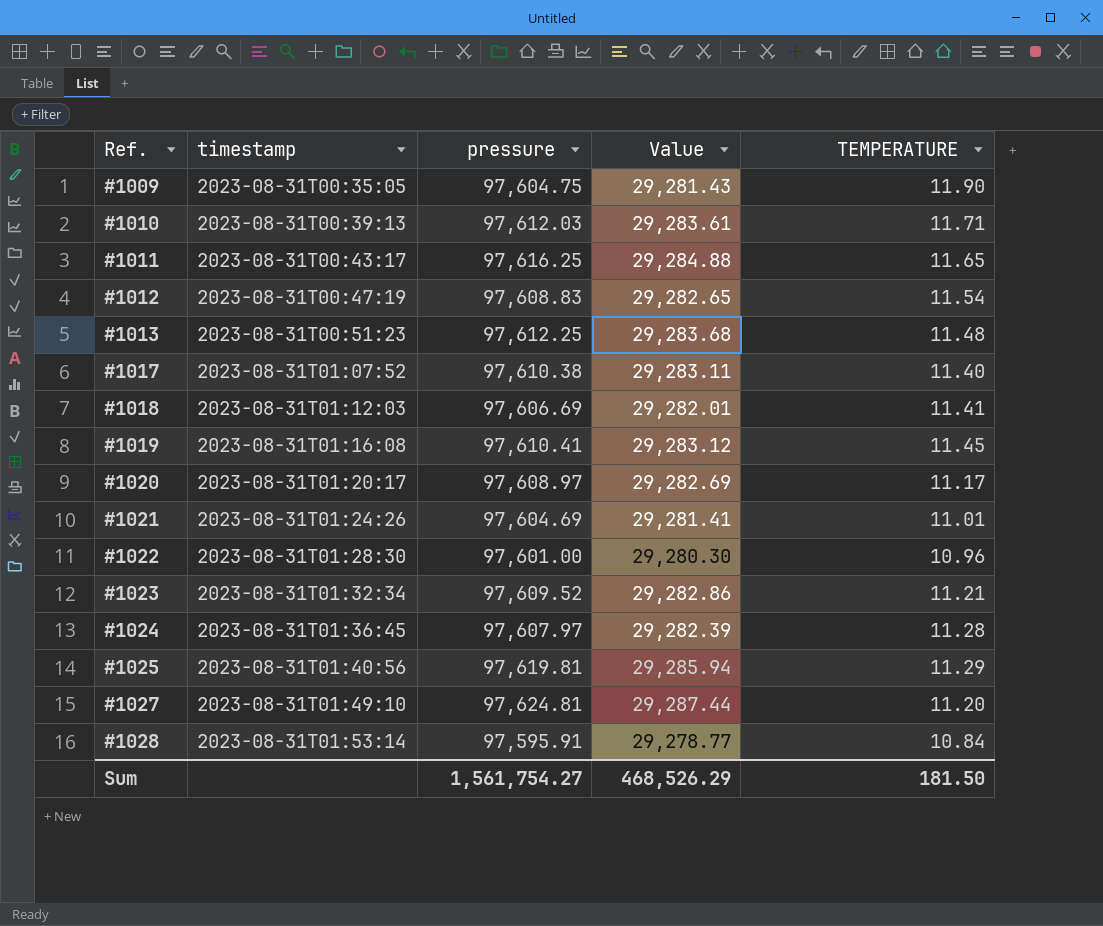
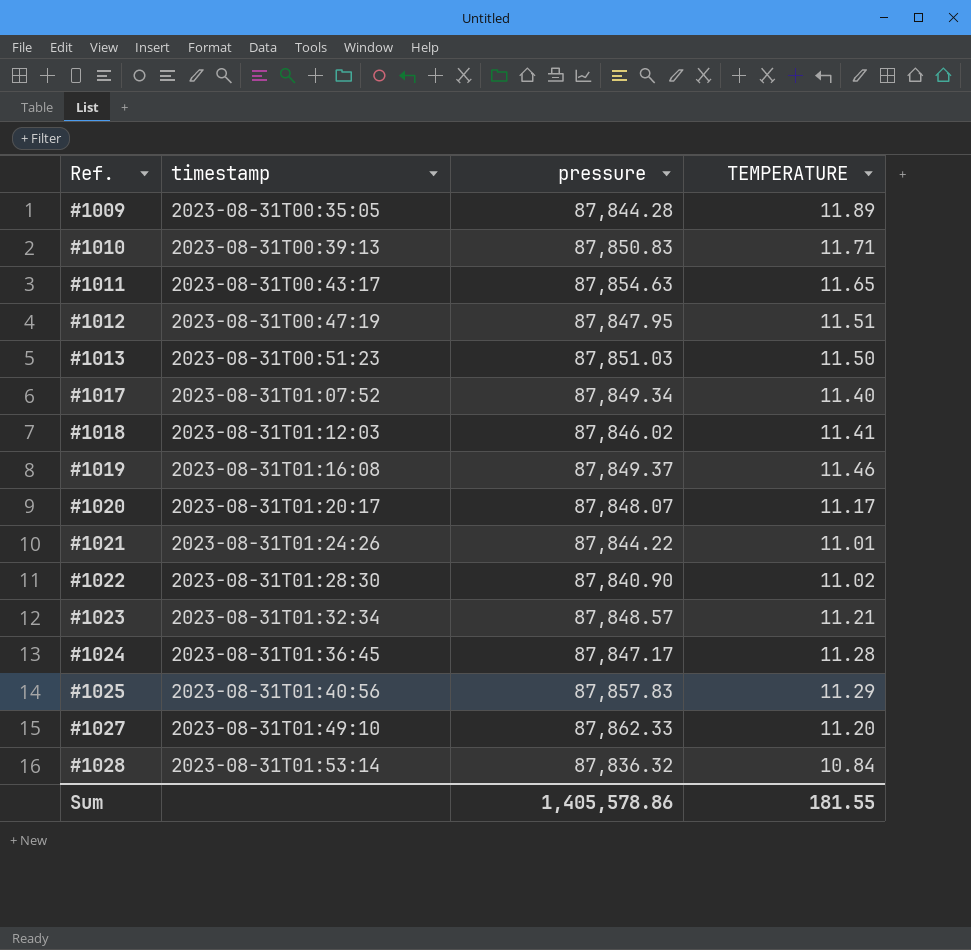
column Value | formula: [pressure] * 0.3 -> none
#1009 | pressure: 97,604.75 -> 87,844.28
#1009 | TEMPERATURE: 11.90 -> 11.89
#1010 | pressure: 97,612.03 -> 87,850.83
#1011 | pressure: 97,616.25 -> 87,854.63
#1012 | pressure: 97,608.83 -> 87,847.95
#1012 | TEMPERATURE: 11.54 -> 11.51
#1013 | pressure: 97,612.25 -> 87,851.03
#1013 | TEMPERATURE: 11.48 -> 11.50
#1017 | pressure: 97,610.38 -> 87,849.34
#1018 | pressure: 97,606.69 -> 87,846.02
#1019 | pressure: 97,610.41 -> 87,849.37
#1019 | TEMPERATURE: 11.45 -> 11.46
#1020 | pressure: 97,608.97 -> 87,848.07
#1021 | pressure: 97,604.69 -> 87,844.22
#1022 | pressure: 97,601.00 -> 87,840.90
#1022 | TEMPERATURE: 10.96 -> 11.02
#1023 | pressure: 97,609.52 -> 87,848.57
#1024 | pressure: 97,607.97 -> 87,847.17
#1025 | pressure: 97,619.81 -> 87,857.83
#1027 | pressure: 97,624.81 -> 87,862.33
#1028 | pressure: 97,595.91 -> 87,836.32
Sum | pressure: 1,561,754.27 -> 1,405,578.86
Sum | TEMPERATURE: 181.50 -> 181.55

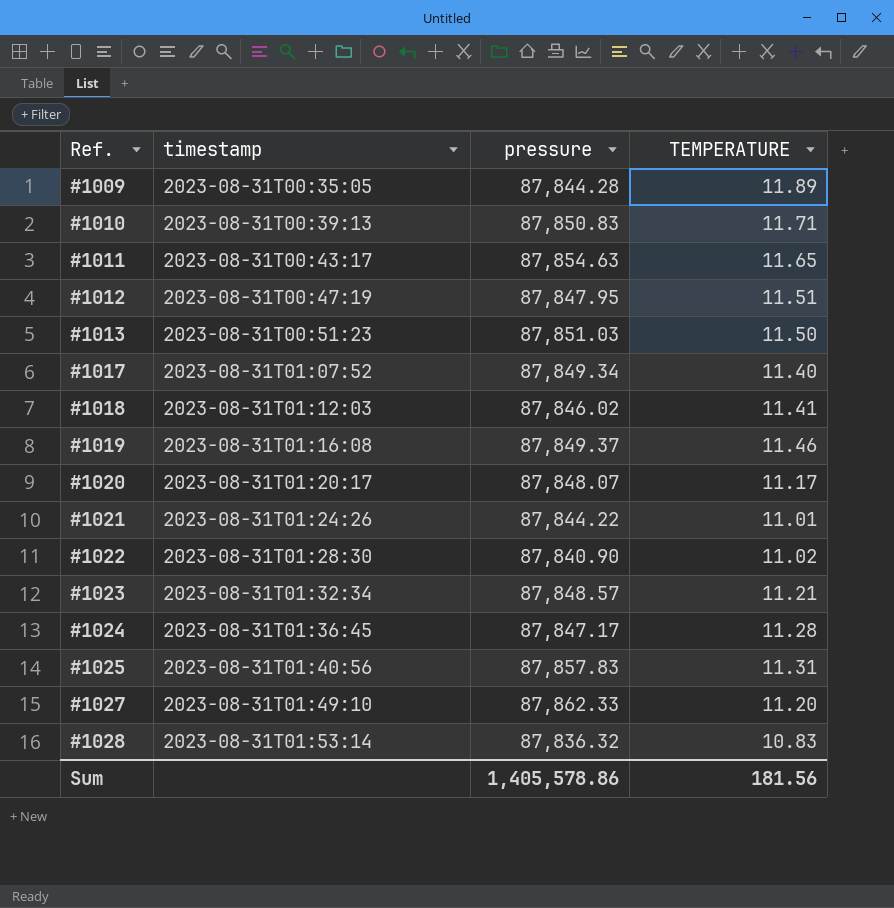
#1025 | TEMPERATURE: 11.29 -> 11.31
#1028 | TEMPERATURE: 10.84 -> 10.83
Sum | TEMPERATURE: 181.55 -> 181.56

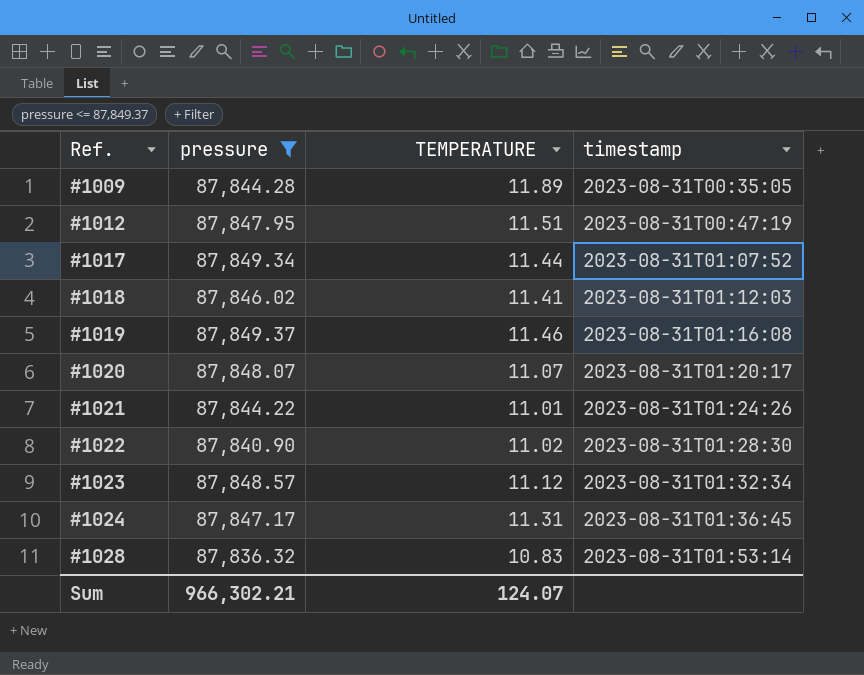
filter: none -> pressure <= 87,849.37
column timestamp | position: 2 -> 4
#1017 | TEMPERATURE: 11.40 -> 11.44
#1020 | TEMPERATURE: 11.17 -> 11.07
#1023 | TEMPERATURE: 11.21 -> 11.12
#1024 | TEMPERATURE: 11.28 -> 11.31
Sum | pressure: 1,405,578.86 -> 966,302.21
Sum | TEMPERATURE: 181.56 -> 124.07

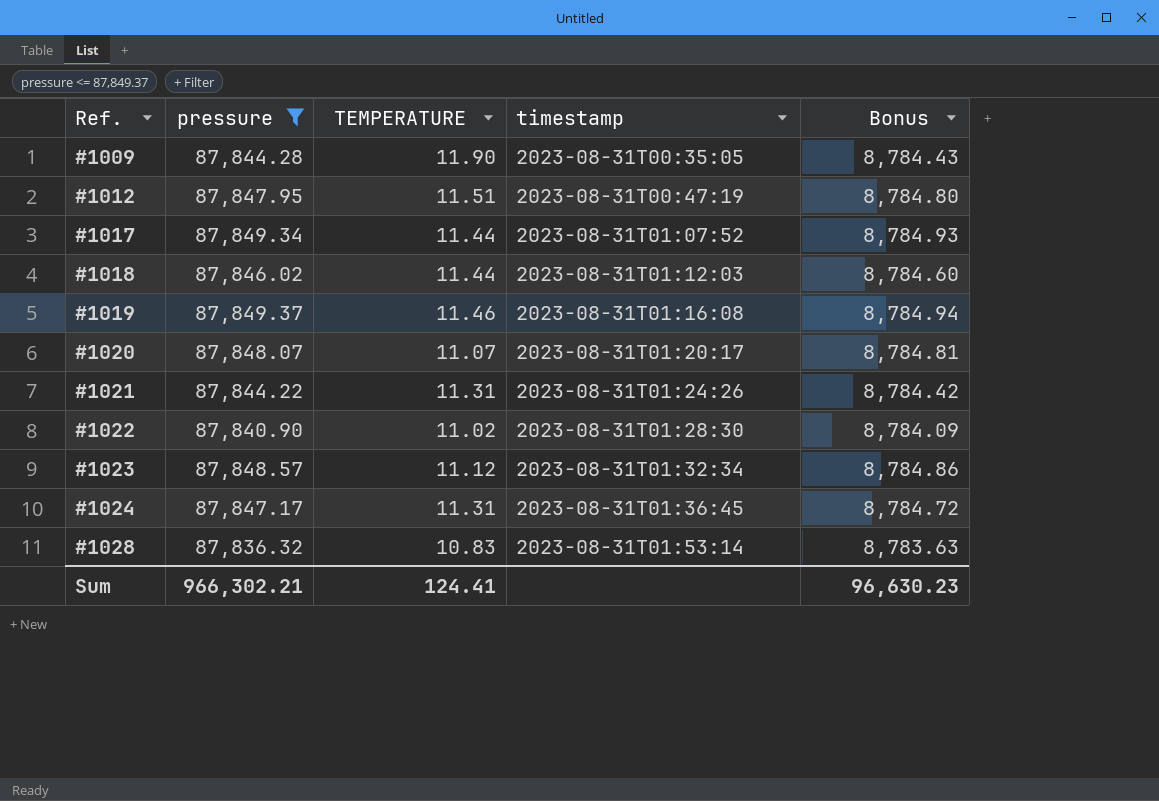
column Bonus | formula: none -> [pressure] * 0.1
#1009 | TEMPERATURE: 11.89 -> 11.90
#1018 | TEMPERATURE: 11.41 -> 11.44
#1021 | TEMPERATURE: 11.01 -> 11.31
Sum | TEMPERATURE: 124.07 -> 124.41

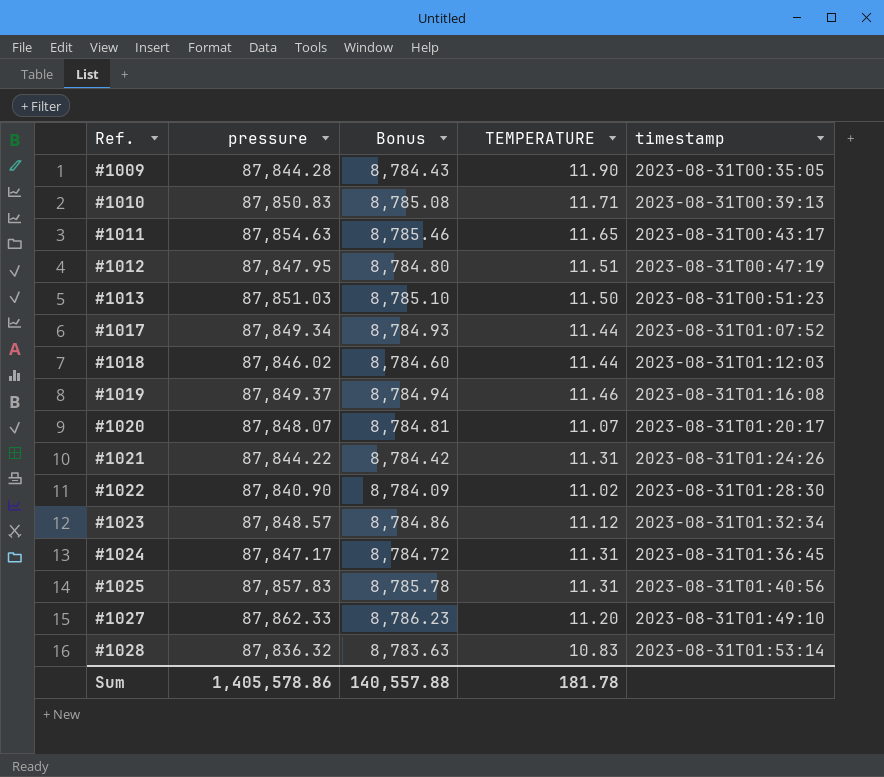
filter: pressure <= 87,849.37 -> none
column Bonus | position: 5 -> 3
Sum | pressure: 966,302.21 -> 1,405,578.86
Sum | Bonus: 96,630.23 -> 140,557.88
Sum | TEMPERATURE: 124.41 -> 181.78

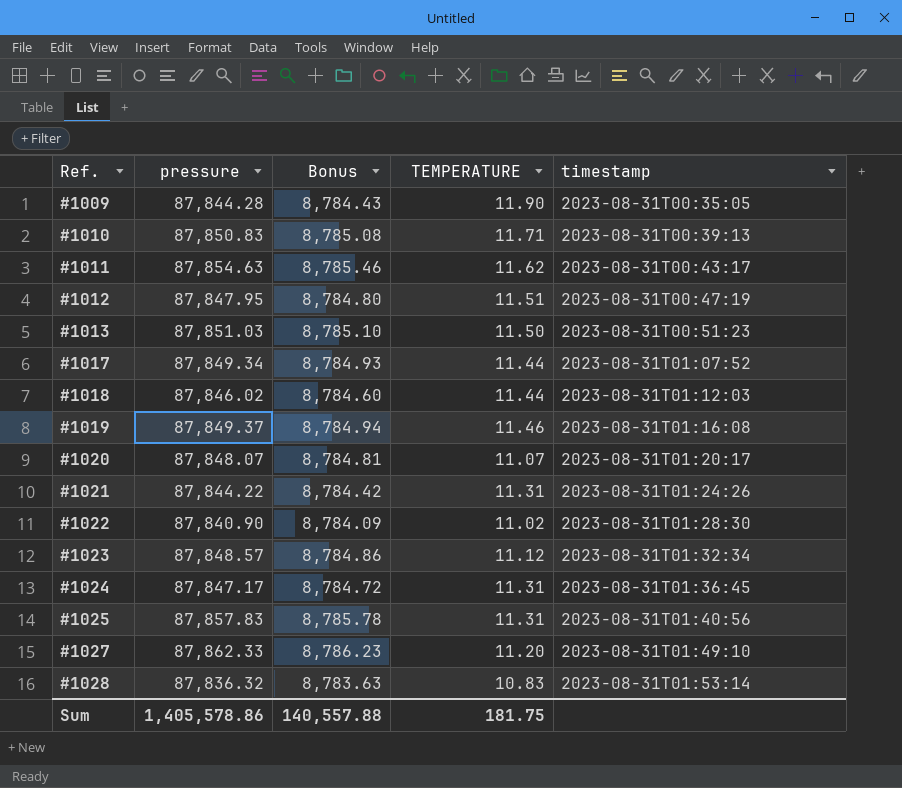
#1011 | TEMPERATURE: 11.65 -> 11.62
Sum | TEMPERATURE: 181.78 -> 181.75

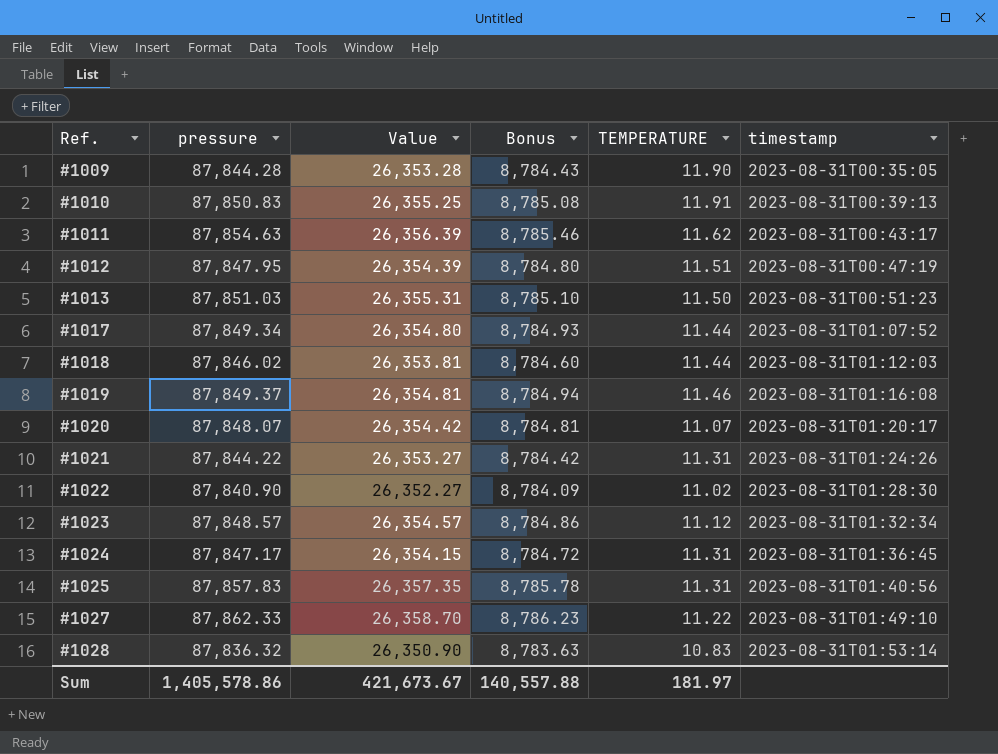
column Value | formula: none -> [pressure] * 0.3
#1010 | TEMPERATURE: 11.71 -> 11.91
#1027 | TEMPERATURE: 11.20 -> 11.22
Sum | TEMPERATURE: 181.75 -> 181.97

